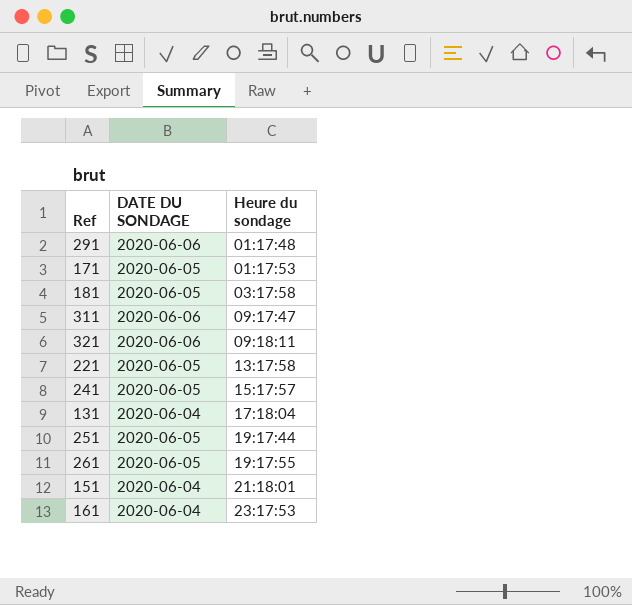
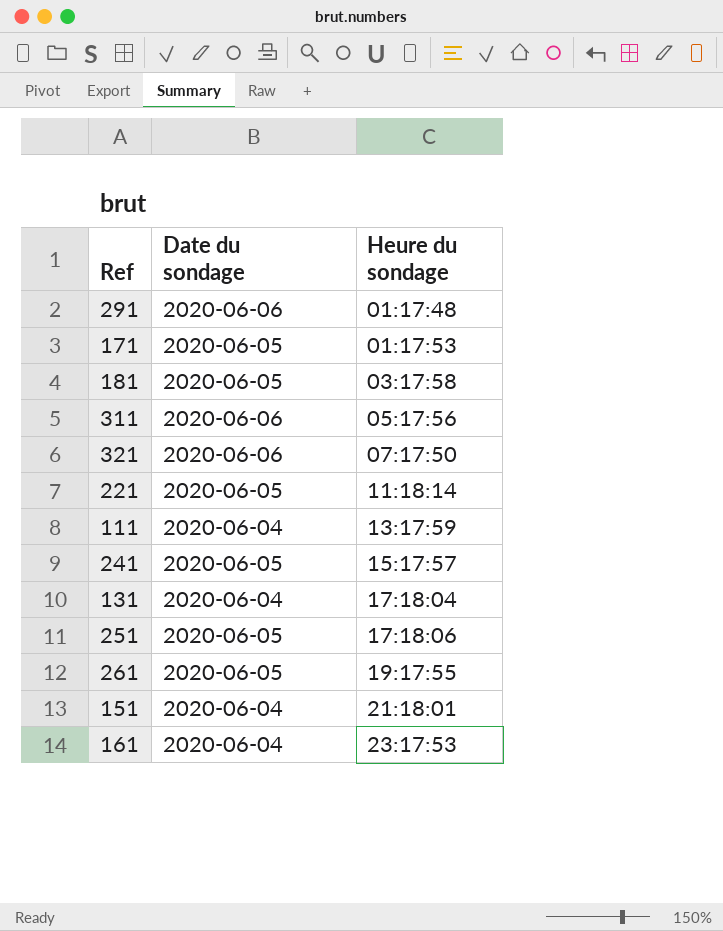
column name: DATE DU SONDAGE -> Date du sondage
311 | Heure du sondage: 09:17:47 -> 05:17:56
321 | Heure du sondage: 09:18:11 -> 07:17:50
221 | Heure du sondage: 13:17:58 -> 11:18:14
row 111: none -> 2020-06-04 | 13:17:59
251 | Heure du sondage: 19:17:44 -> 17:18:06

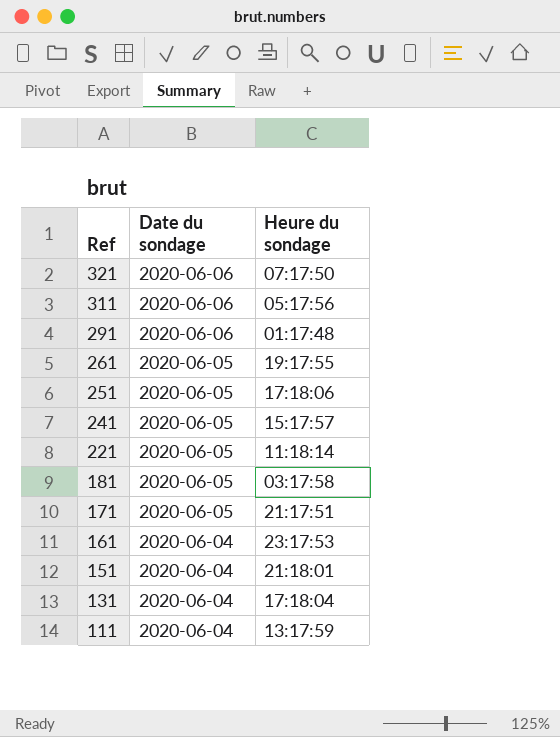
row order: Heure du sondage ascending -> Ref descending
171 | Heure du sondage: 01:17:53 -> 21:17:51

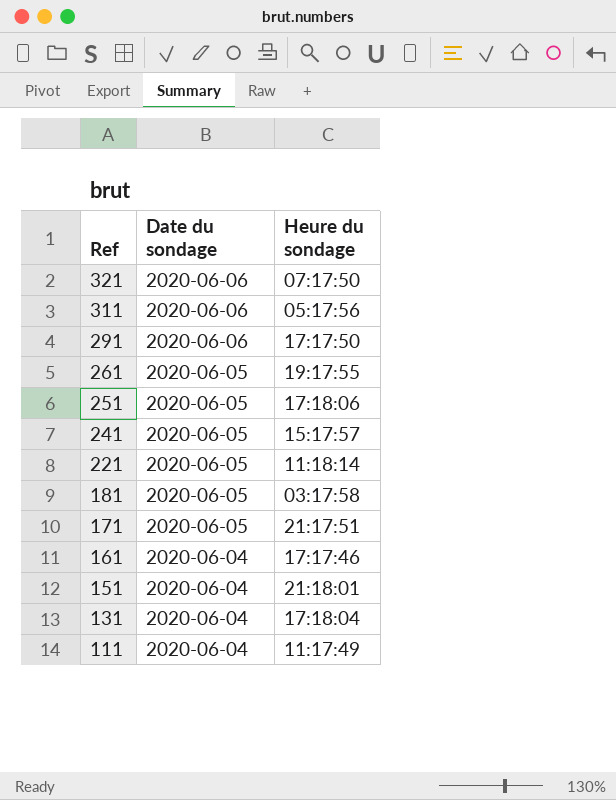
291 | Heure du sondage: 01:17:48 -> 17:17:50
161 | Heure du sondage: 23:17:53 -> 17:17:46
111 | Heure du sondage: 13:17:59 -> 11:17:49

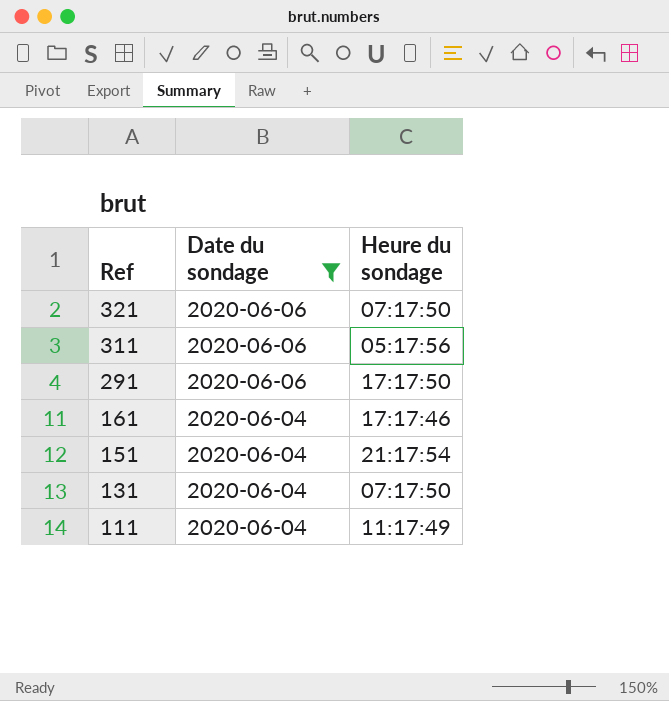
filter: none -> Date du sondage != 2020-06-05
151 | Heure du sondage: 21:18:01 -> 21:17:54
131 | Heure du sondage: 17:18:04 -> 07:17:50

